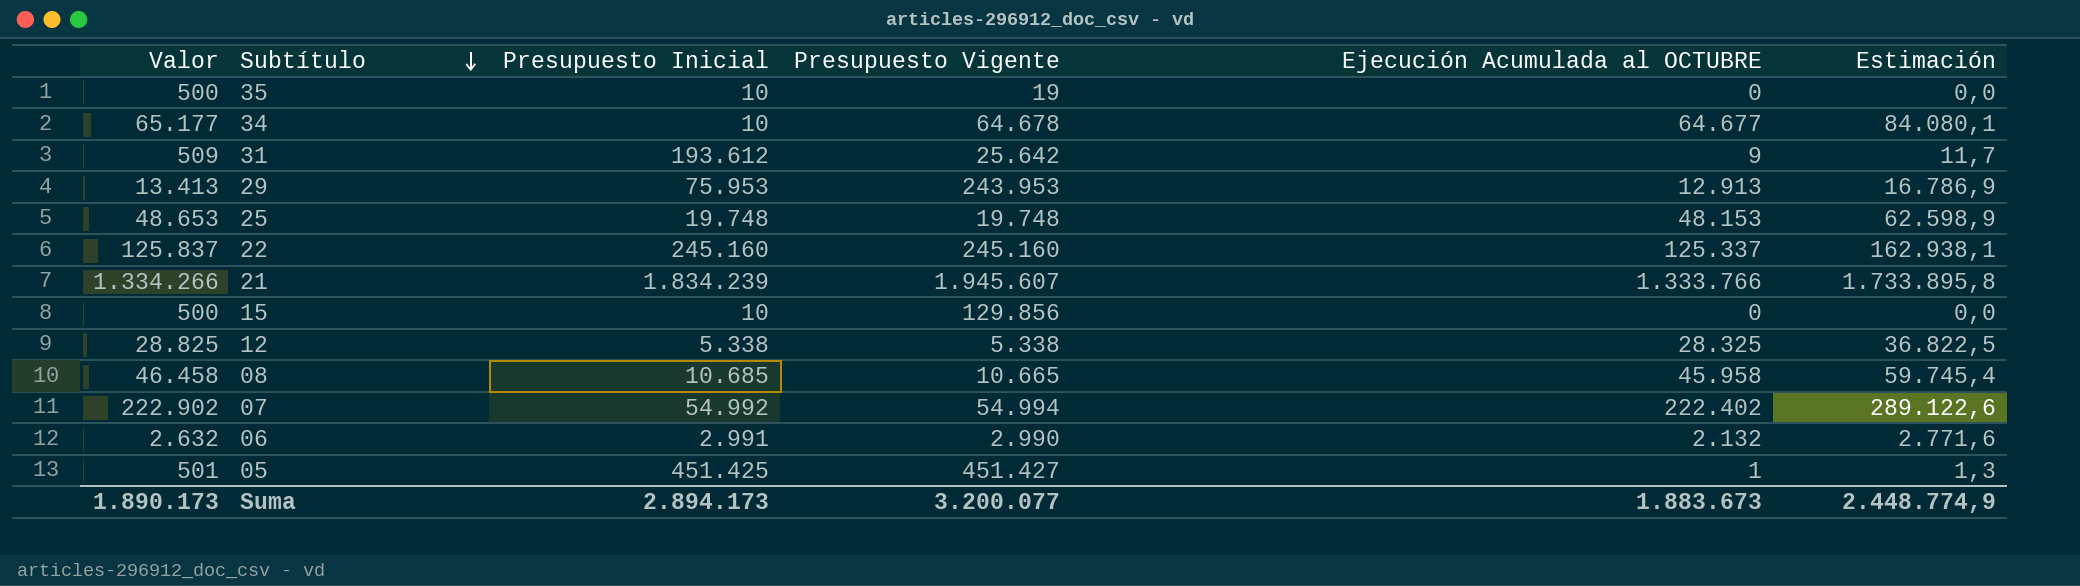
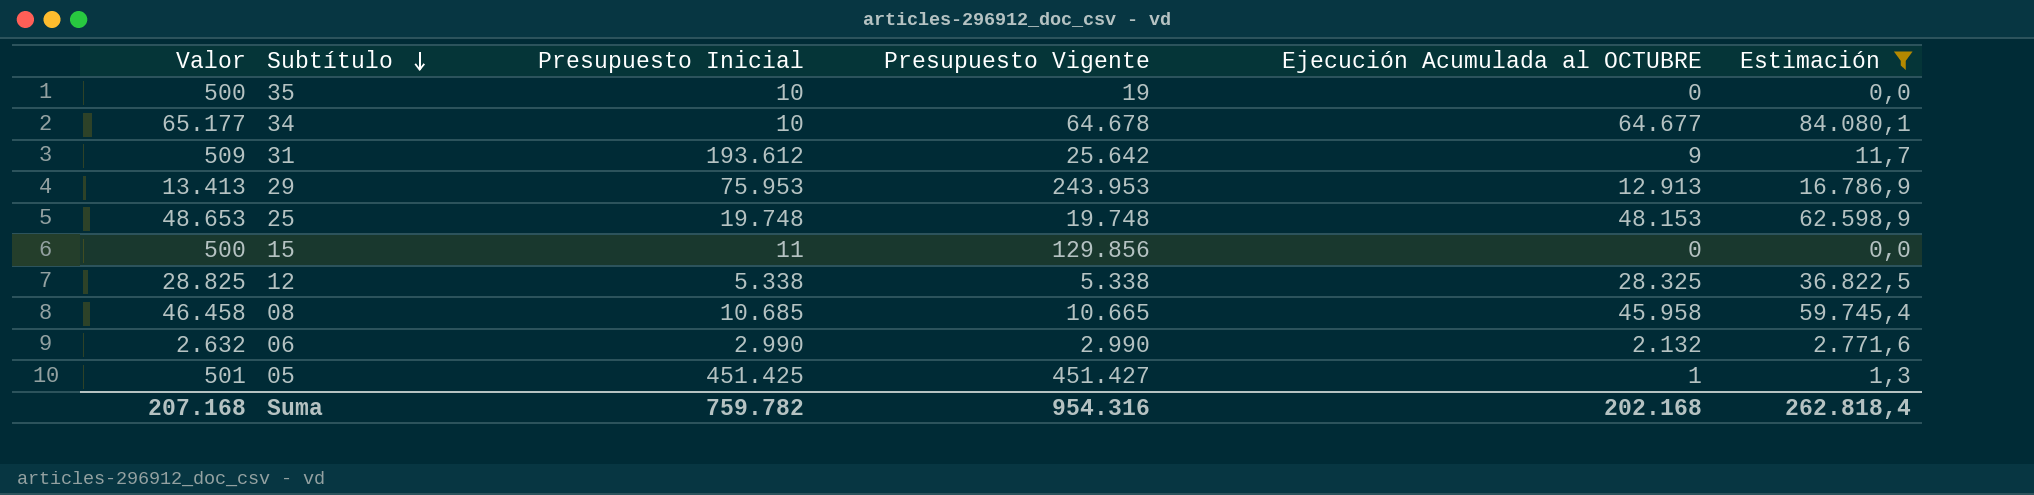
filter: none -> Estimación <= 84.080,1
15 | Presupuesto Inicial: 10 -> 11
06 | Presupuesto Inicial: 2.991 -> 2.990
Suma | Valor: 1.890.173 -> 207.168
Suma | Presupuesto Inicial: 2.894.173 -> 759.782
Suma | Presupuesto Vigente: 3.200.077 -> 954.316
Suma | Ejecución Acumulada al OCTUBRE: 1.883.673 -> 202.168
Suma | Estimación: 2.448.774,9 -> 262.818,4

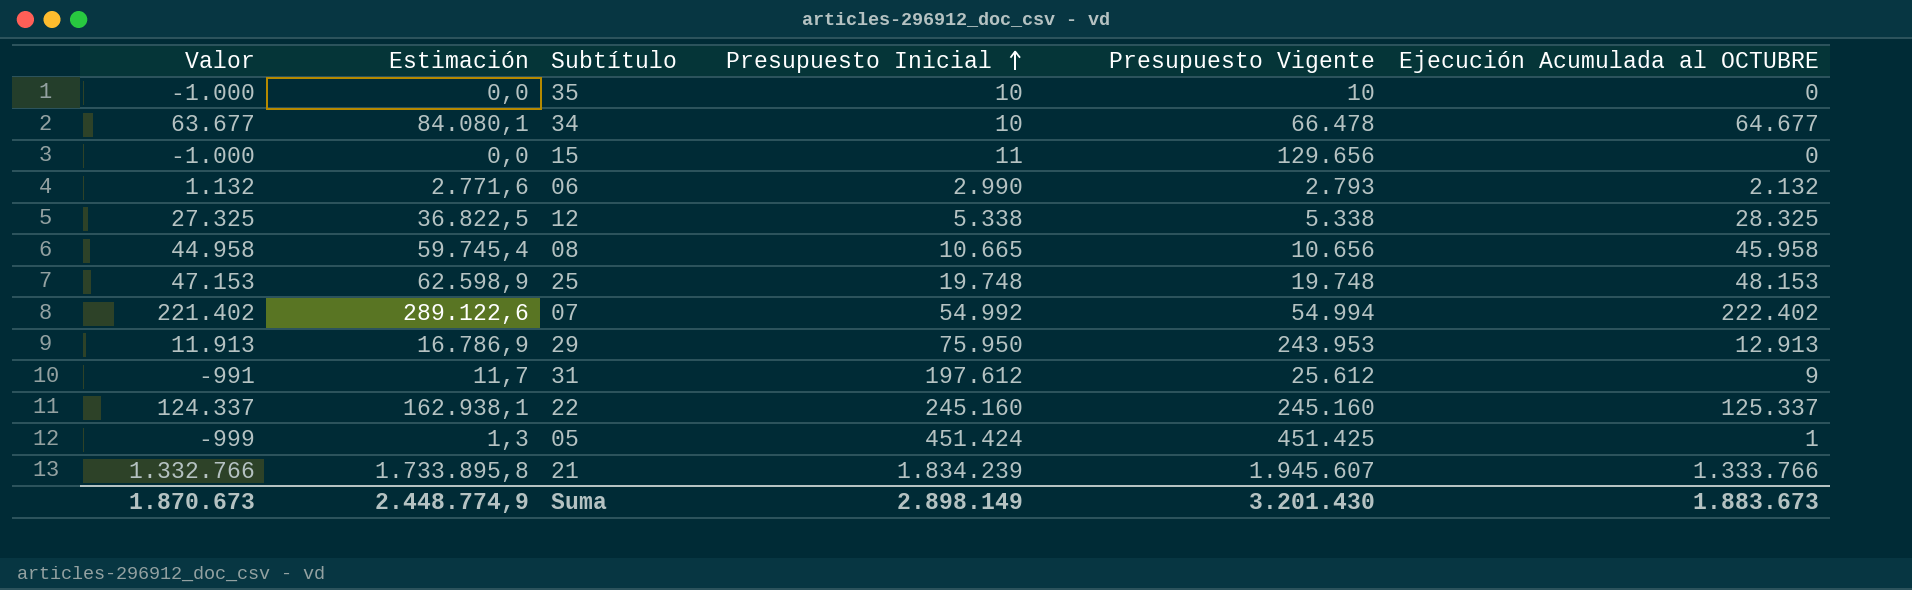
filter: Estimación <= 84.080,1 -> none
row order: Subtítulo descending -> Presupuesto Inicial ascending
column Valor | formula: [Ejecución Acumulada al OCTUBRE] + 500 -> [Ejecución Acumulada al OCTUBRE] - 1000
column Estimación | position: 6 -> 2
35 | Presupuesto Vigente: 19 -> 10
34 | Presupuesto Vigente: 64.678 -> 66.478
15 | Presupuesto Vigente: 129.856 -> 129.656
06 | Presupuesto Vigente: 2.990 -> 2.793
08 | Presupuesto Inicial: 10.685 -> 10.665
08 | Presupuesto Vigente: 10.665 -> 10.656
29 | Presupuesto Inicial: 75.953 -> 75.950
31 | Presupuesto Inicial: 193.612 -> 197.612
31 | Presupuesto Vigente: 25.642 -> 25.612
05 | Presupuesto Inicial: 451.425 -> 451.424
05 | Presupuesto Vigente: 451.427 -> 451.425
Suma | Valor: 207.168 -> 1.870.673
Suma | Estimación: 262.818,4 -> 2.448.774,9
Suma | Presupuesto Inicial: 759.782 -> 2.898.149
Suma | Presupuesto Vigente: 954.316 -> 3.201.430
Suma | Ejecución Acumulada al OCTUBRE: 202.168 -> 1.883.673

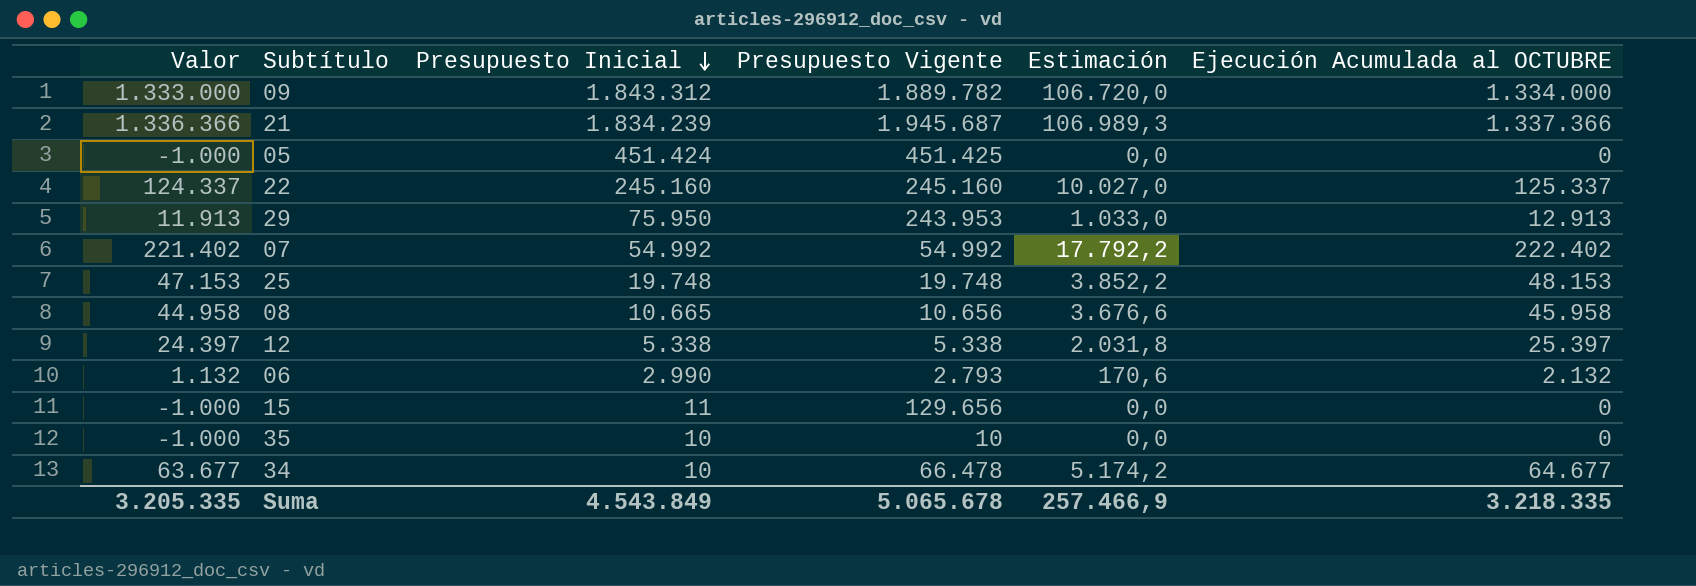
row order: Presupuesto Inicial ascending -> Presupuesto Inicial descending
column Estimación | formula: [Ejecución Acumulada al OCTUBRE] * 1,3 -> [Ejecución Acumulada al OCTUBRE] * 0,08
column Estimación | position: 2 -> 5
row 31: -991 | 11,7 | 197.612 | 25.612 | 9 -> none
row 09: none -> 1.333.000 | 1.843.312 | 1.889.782 | 106.720,0 | 1.334.000
21 | Valor: 1.332.766 -> 1.336.366
21 | Presupuesto Vigente: 1.945.607 -> 1.945.687
21 | Ejecución Acumulada al OCTUBRE: 1.333.766 -> 1.337.366
05 | Valor: -999 -> -1.000
05 | Ejecución Acumulada al OCTUBRE: 1 -> 0
07 | Presupuesto Vigente: 54.994 -> 54.992
12 | Valor: 27.325 -> 24.397
12 | Ejecución Acumulada al OCTUBRE: 28.325 -> 25.397
Suma | Valor: 1.870.673 -> 3.205.335
Suma | Presupuesto Inicial: 2.898.149 -> 4.543.849
Suma | Presupuesto Vigente: 3.201.430 -> 5.065.678
Suma | Estimación: 2.448.774,9 -> 257.466,9
Suma | Ejecución Acumulada al OCTUBRE: 1.883.673 -> 3.218.335

